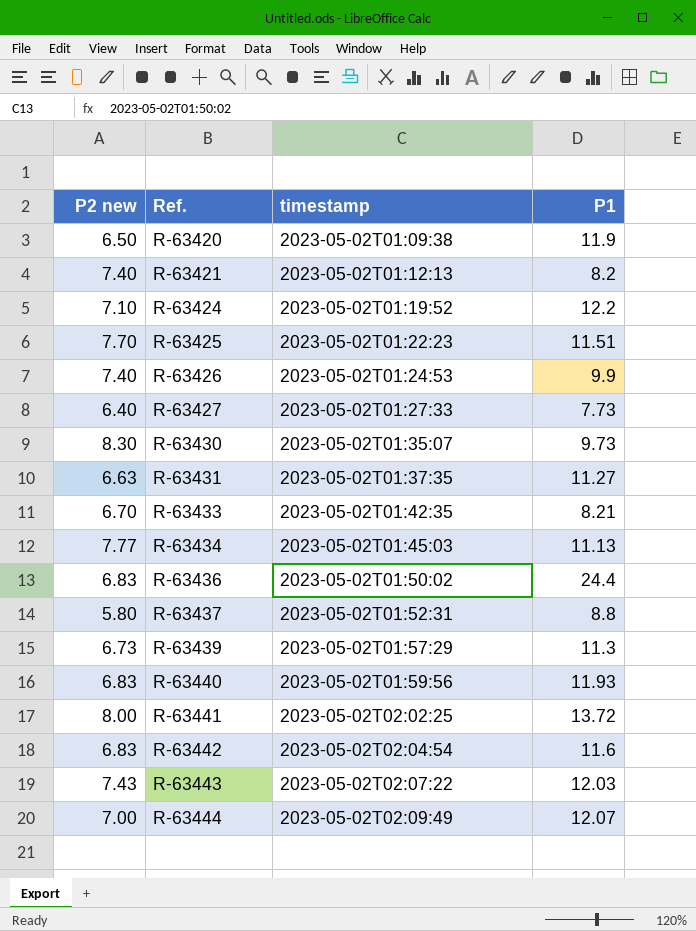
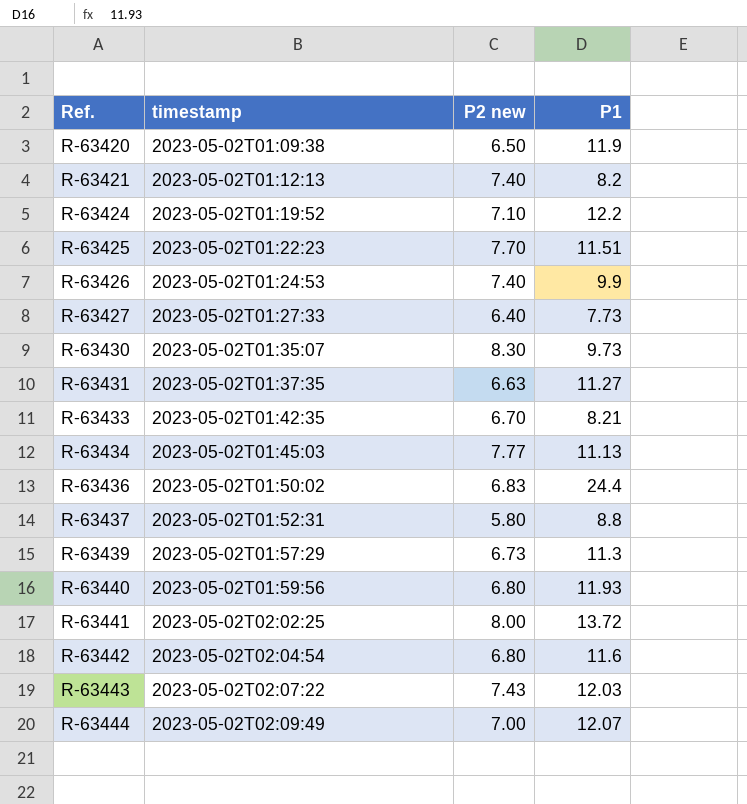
column P2 new | position: 1 -> 3
R-63440 | P2 new: 6.83 -> 6.80
R-63442 | P2 new: 6.83 -> 6.80

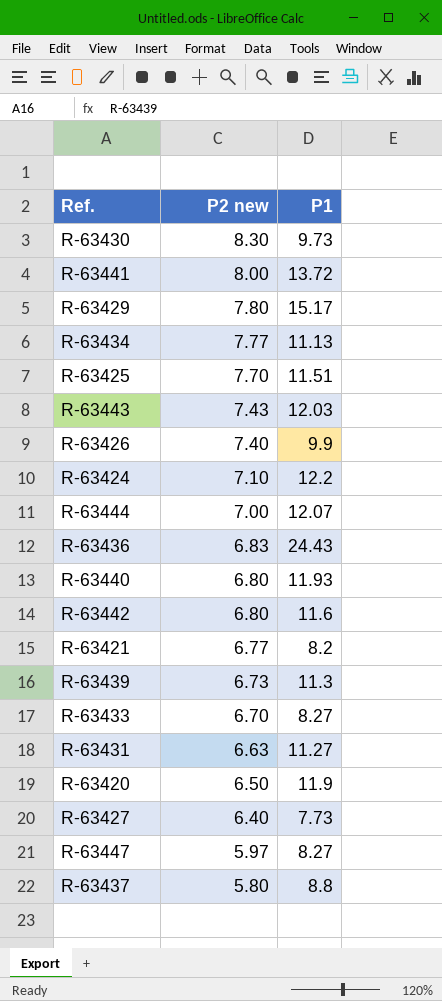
row order: Ref. ascending -> P2 new descending
column timestamp | position: 2 -> none
row R-63429: none -> 7.80 | 15.17
R-63436 | P1: 24.4 -> 24.43
R-63421 | P2 new: 7.40 -> 6.77
R-63433 | P1: 8.21 -> 8.27
row R-63447: none -> 5.97 | 8.27

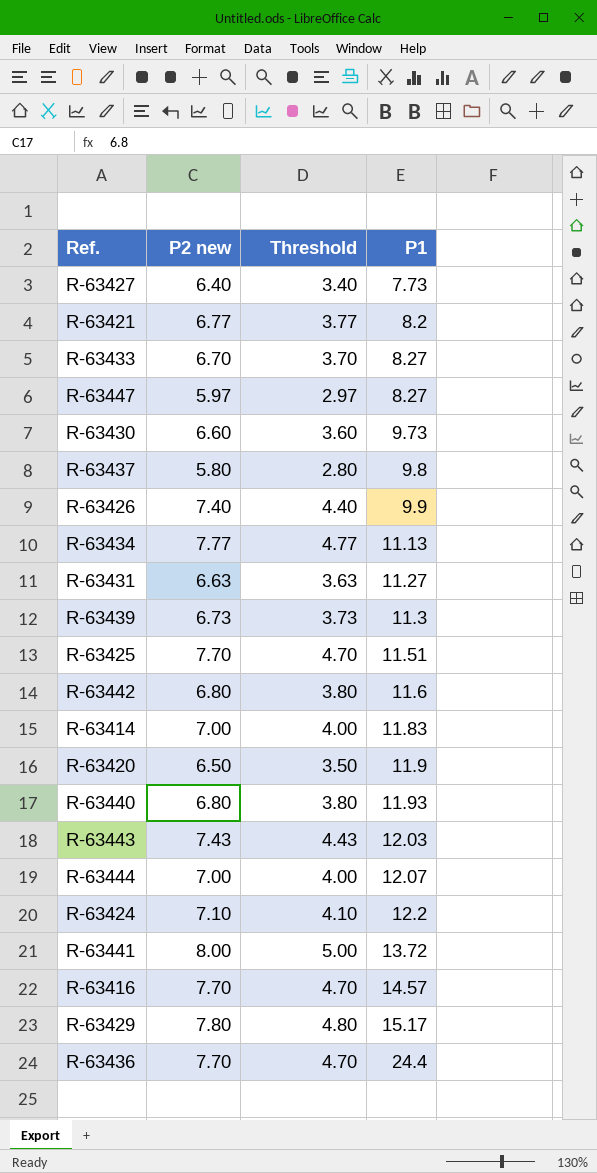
row order: P2 new descending -> P1 ascending
column Threshold | formula: none -> [P2 new] - 3
R-63430 | P2 new: 8.30 -> 6.60
R-63437 | P1: 8.8 -> 9.8
row R-63414: none -> 7.00 | 4.00 | 11.83
row R-63416: none -> 7.70 | 4.70 | 14.57
R-63436 | P2 new: 6.83 -> 7.70
R-63436 | P1: 24.43 -> 24.4

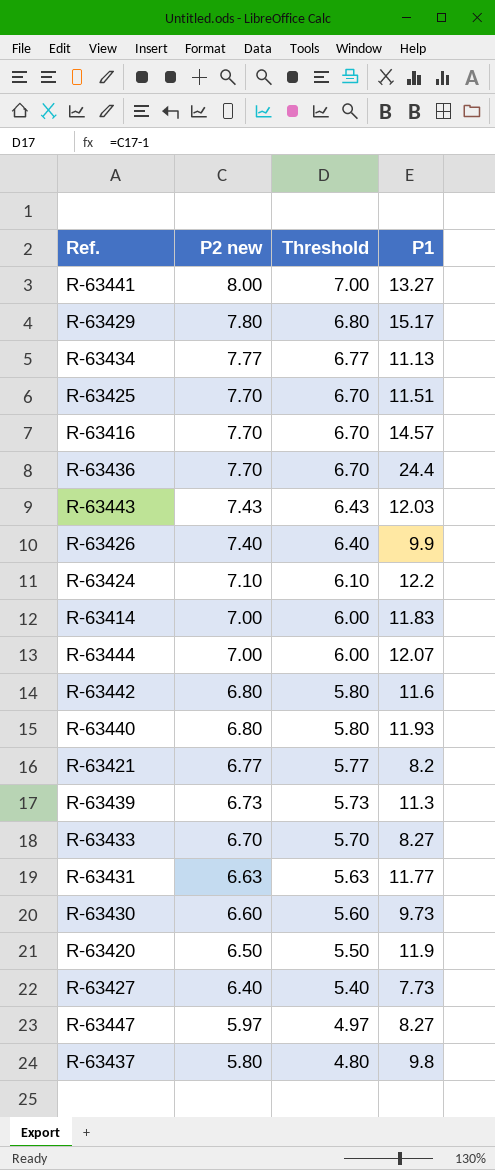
row order: P1 ascending -> P2 new descending
column Threshold | formula: [P2 new] - 3 -> [P2 new] - 1
R-63441 | P1: 13.72 -> 13.27
R-63431 | P1: 11.27 -> 11.77

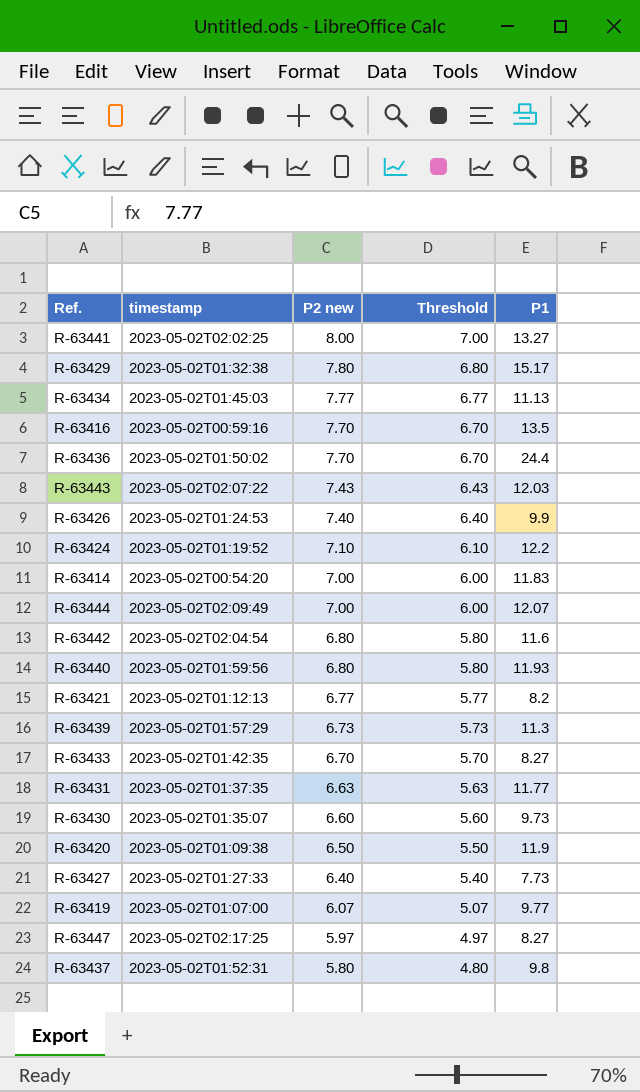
column timestamp | position: none -> 2
row R-63425: 7.70 | 6.70 | 11.51 -> none
R-63416 | P1: 14.57 -> 13.5
row R-63419: none -> 2023-05-02T01:07:00 | 6.07 | 5.07 | 9.77

